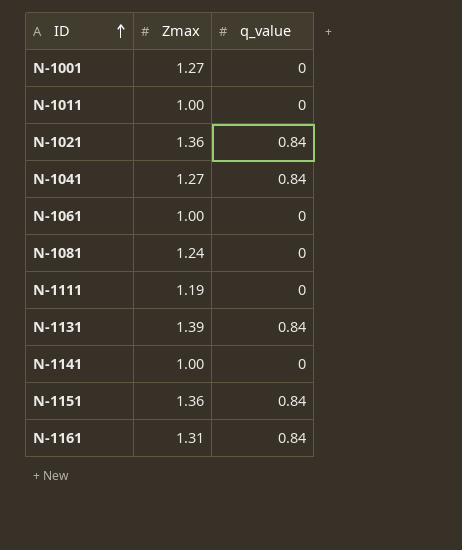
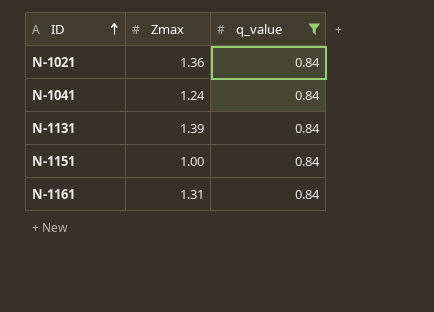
filter: none -> q_value = 0.84
N-1041 | Zmax: 1.27 -> 1.24
N-1151 | Zmax: 1.36 -> 1.00

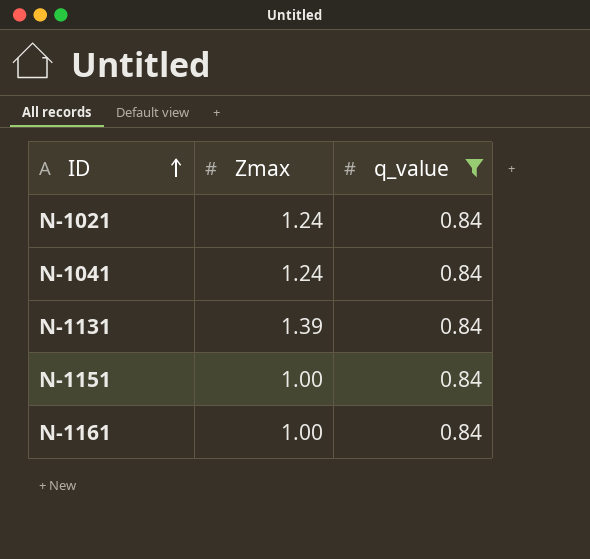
N-1021 | Zmax: 1.36 -> 1.24
N-1161 | Zmax: 1.31 -> 1.00

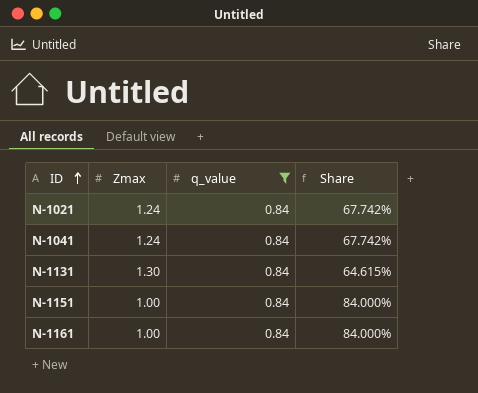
column Share | formula: none -> [q_value] / [Zmax]
N-1131 | Zmax: 1.39 -> 1.30

